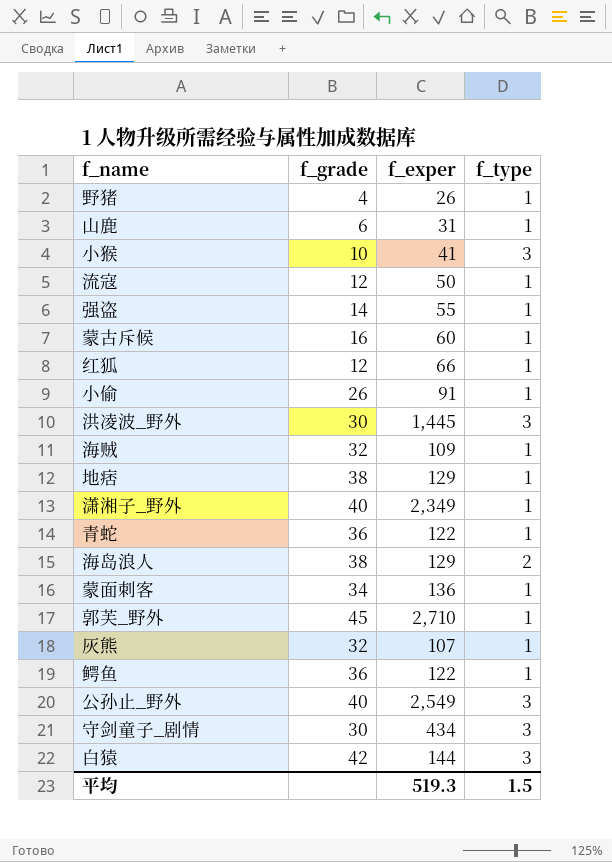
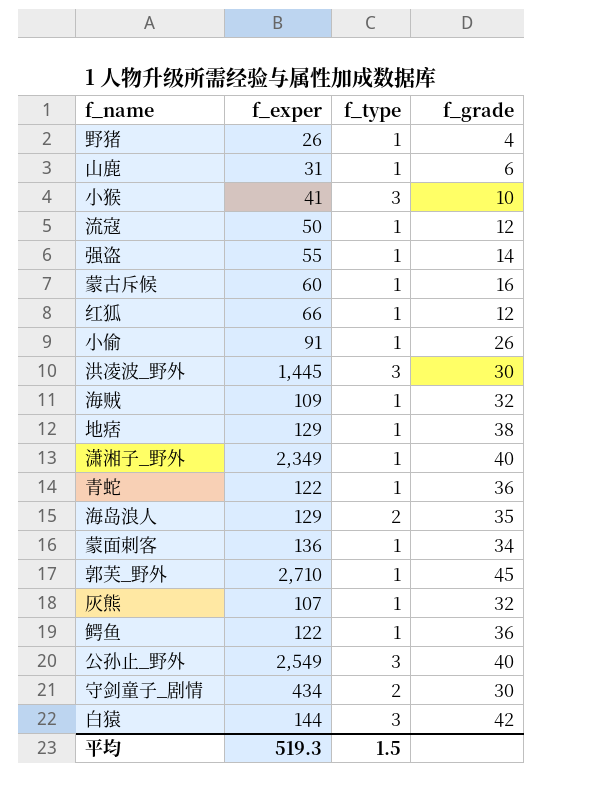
column f_grade | position: 2 -> 4
海岛浪人 | f_grade: 38 -> 35
守剑童子_剧情 | f_type: 3 -> 2

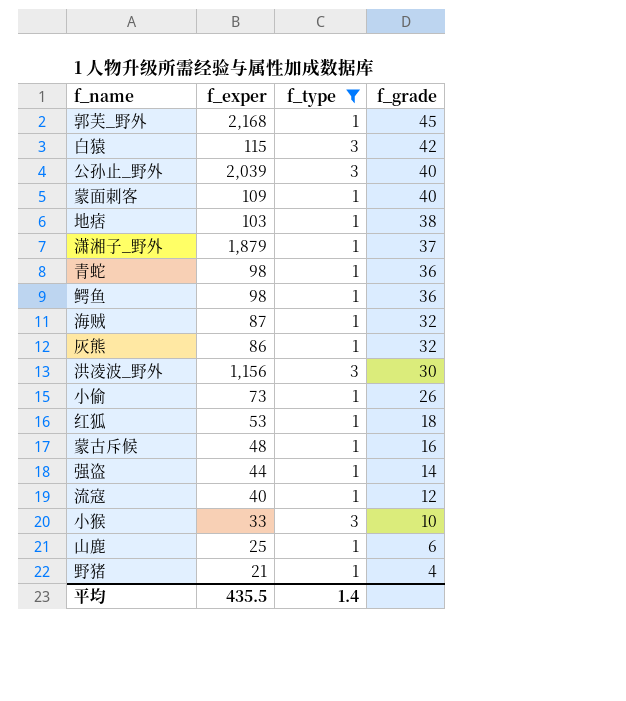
filter: none -> f_type != 2
row order: none -> f_grade descending
郭芙_野外 | f_exper: 2,710 -> 2,168
白猿 | f_exper: 144 -> 115
公孙止_野外 | f_exper: 2,549 -> 2,039
蒙面刺客 | f_exper: 136 -> 109
蒙面刺客 | f_grade: 34 -> 40
地痞 | f_exper: 129 -> 103
潇湘子_野外 | f_exper: 2,349 -> 1,879
潇湘子_野外 | f_grade: 40 -> 37
青蛇 | f_exper: 122 -> 98
鳄鱼 | f_exper: 122 -> 98
海贼 | f_exper: 109 -> 87
灰熊 | f_exper: 107 -> 86
洪凌波_野外 | f_exper: 1,445 -> 1,156
小偷 | f_exper: 91 -> 73
红狐 | f_exper: 66 -> 53
红狐 | f_grade: 12 -> 18
蒙古斥候 | f_exper: 60 -> 48
强盗 | f_exper: 55 -> 44
流寇 | f_exper: 50 -> 40
小猴 | f_exper: 41 -> 33
山鹿 | f_exper: 31 -> 25
野猪 | f_exper: 26 -> 21
平均 | f_exper: 519.3 -> 435.5
平均 | f_type: 1.5 -> 1.4

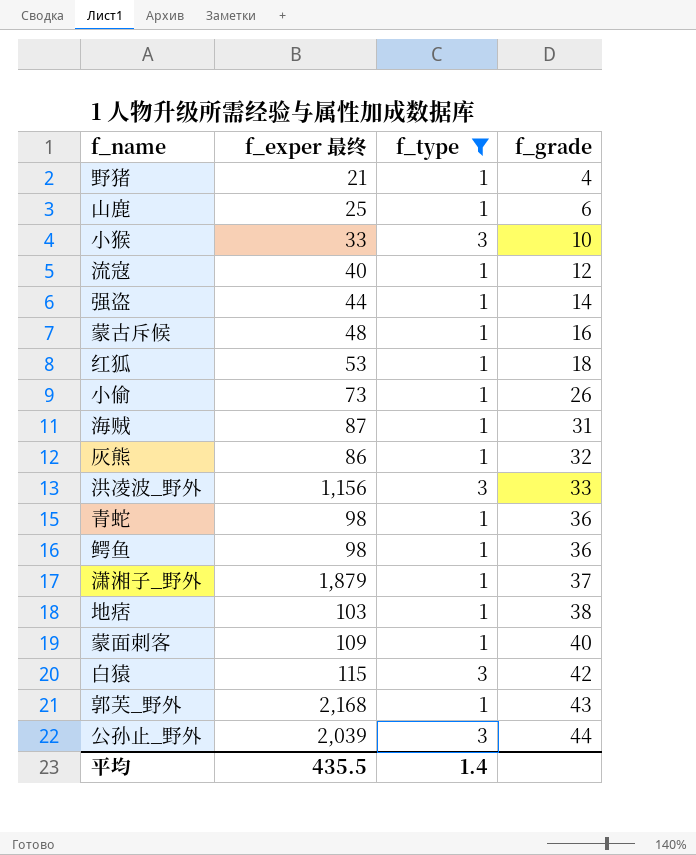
row order: f_grade descending -> f_grade ascending
column name: f_exper -> f_exper 最终
海贼 | f_grade: 32 -> 31
洪凌波_野外 | f_grade: 30 -> 33
郭芙_野外 | f_grade: 45 -> 43
公孙止_野外 | f_grade: 40 -> 44

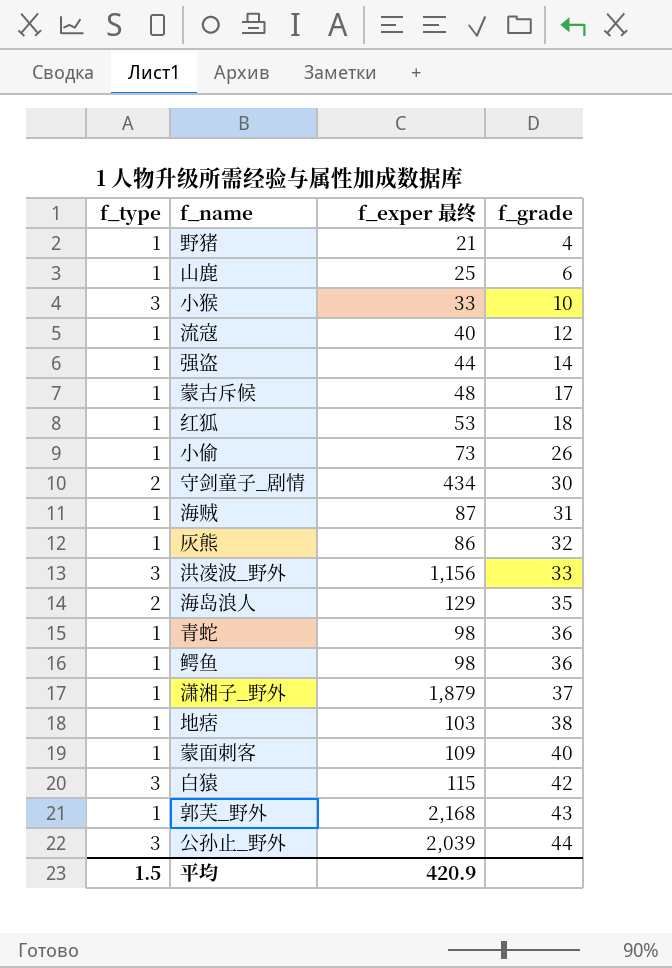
filter: f_type != 2 -> none
column f_type | position: 3 -> 1
蒙古斥候 | f_grade: 16 -> 17
平均 | f_type: 1.4 -> 1.5
平均 | f_exper 最终: 435.5 -> 420.9

